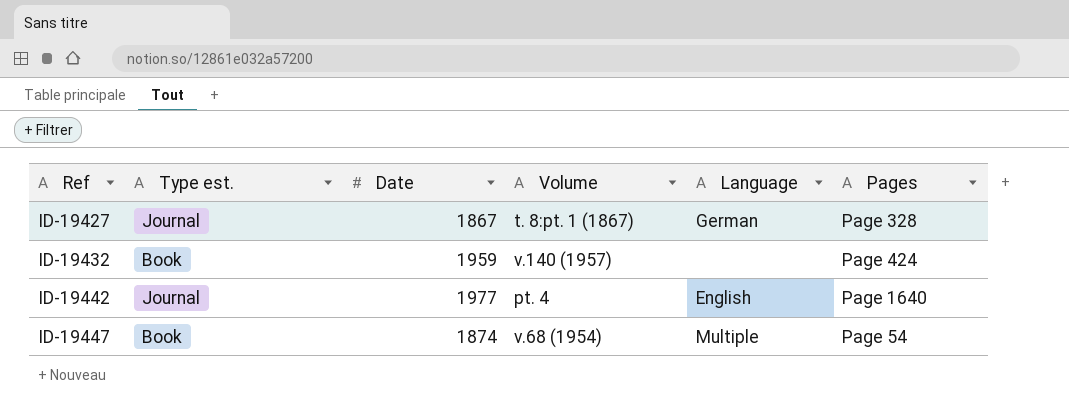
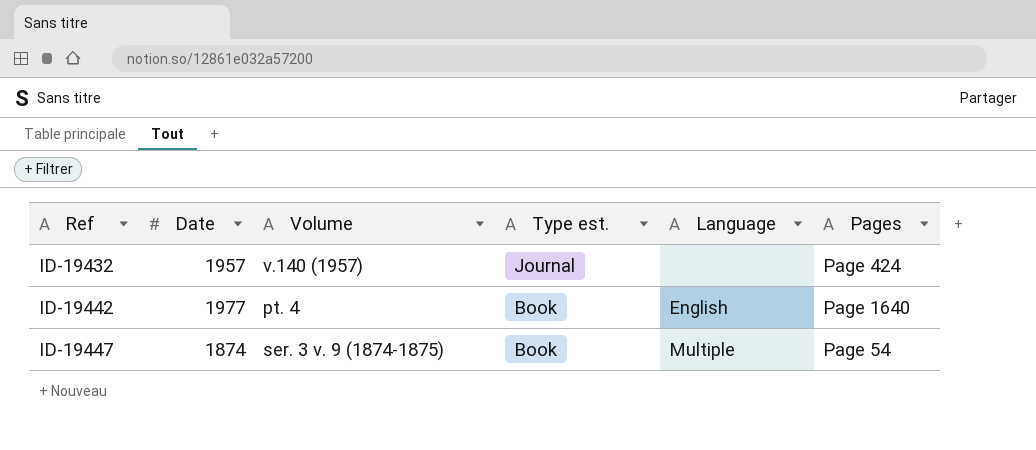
column Type est. | position: 2 -> 4
row ID-19427: Journal | 1867 | t. 8:pt. 1 (1867) | German | Page 328 -> none
ID-19432 | Date: 1959 -> 1957
ID-19432 | Type est.: Book -> Journal
ID-19442 | Type est.: Journal -> Book
ID-19447 | Volume: v.68 (1954) -> ser. 3 v. 9 (1874-1875)

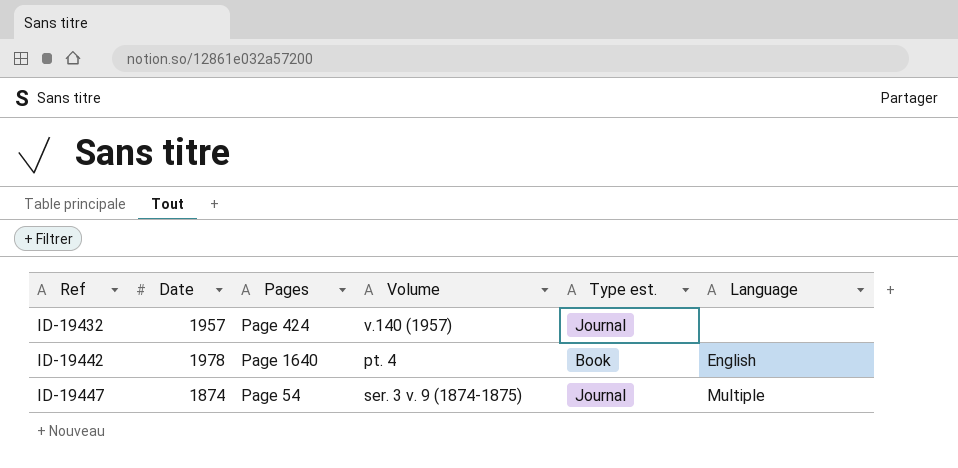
column Pages | position: 6 -> 3
ID-19442 | Date: 1977 -> 1978
ID-19447 | Type est.: Book -> Journal

